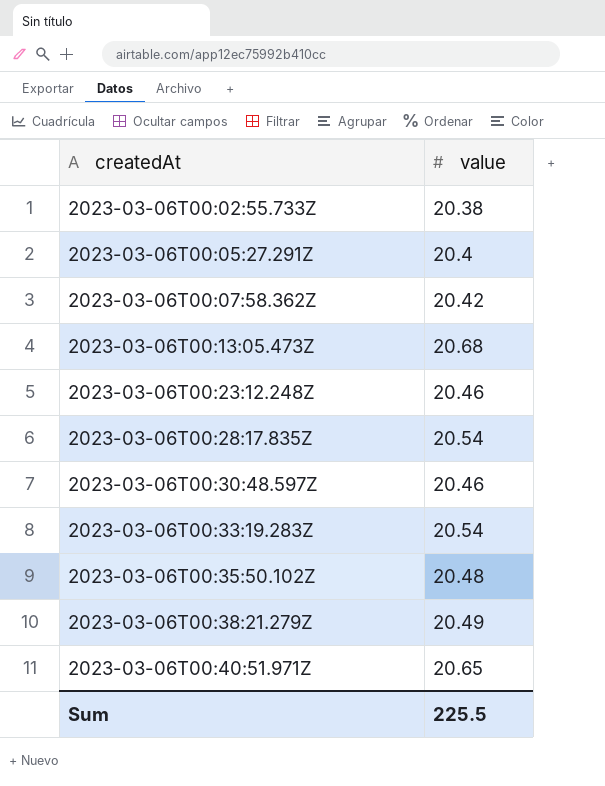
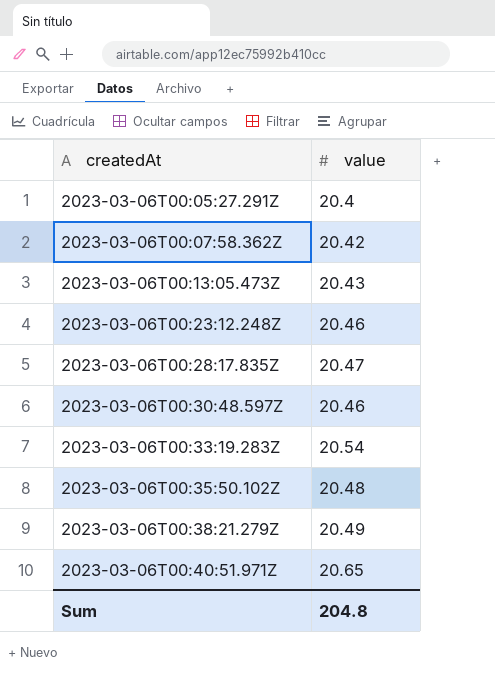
row 2023-03-06T00:02:55.733Z: 20.38 -> none
2023-03-06T00:13:05.473Z | value: 20.68 -> 20.43
2023-03-06T00:28:17.835Z | value: 20.54 -> 20.47
Sum | value: 225.5 -> 204.8

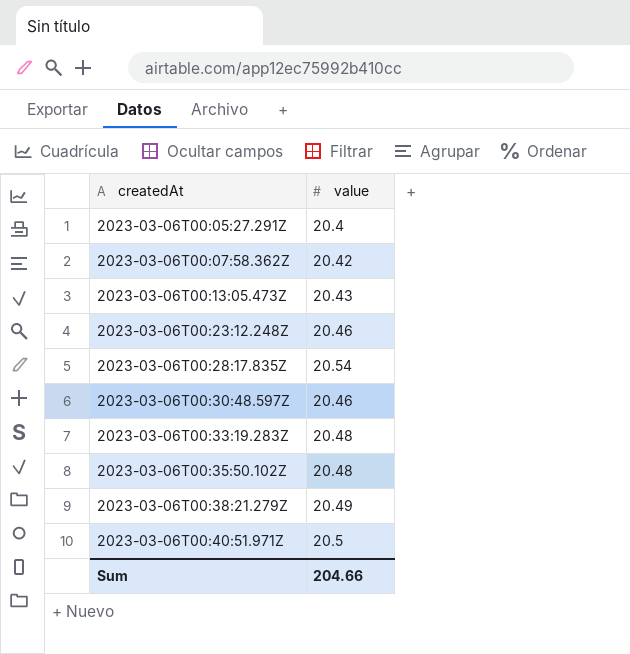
2023-03-06T00:28:17.835Z | value: 20.47 -> 20.54
2023-03-06T00:33:19.283Z | value: 20.54 -> 20.48
2023-03-06T00:40:51.971Z | value: 20.65 -> 20.5
Sum | value: 204.8 -> 204.66

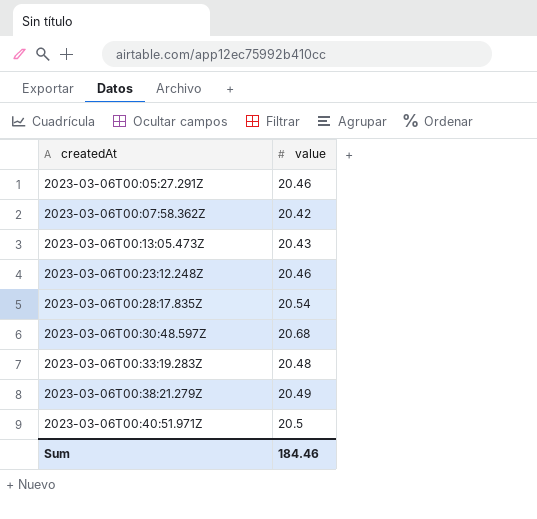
row 2023-03-06T00:35:50.102Z: 20.48 -> none
2023-03-06T00:05:27.291Z | value: 20.4 -> 20.46
2023-03-06T00:30:48.597Z | value: 20.46 -> 20.68
Sum | value: 204.66 -> 184.46

